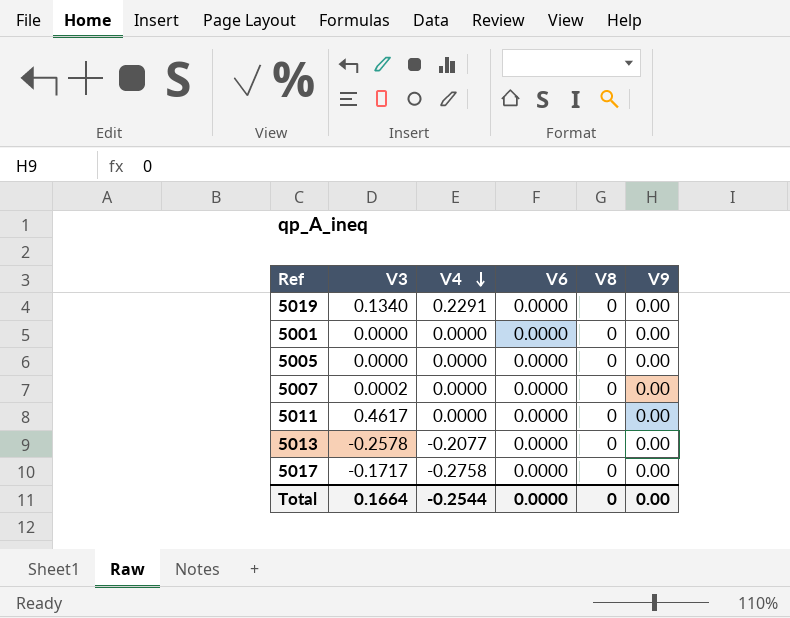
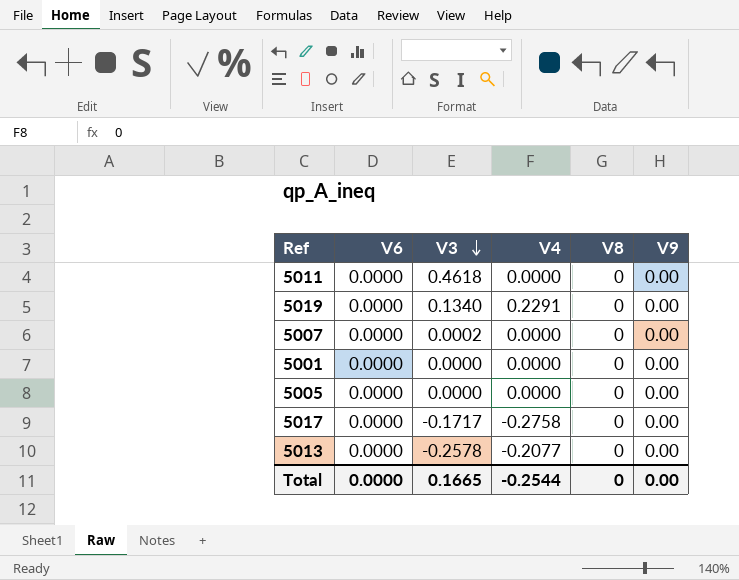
row order: V4 descending -> V3 descending
column V6 | position: 4 -> 2
5011 | V3: 0.4617 -> 0.4618
Total | V3: 0.1664 -> 0.1665

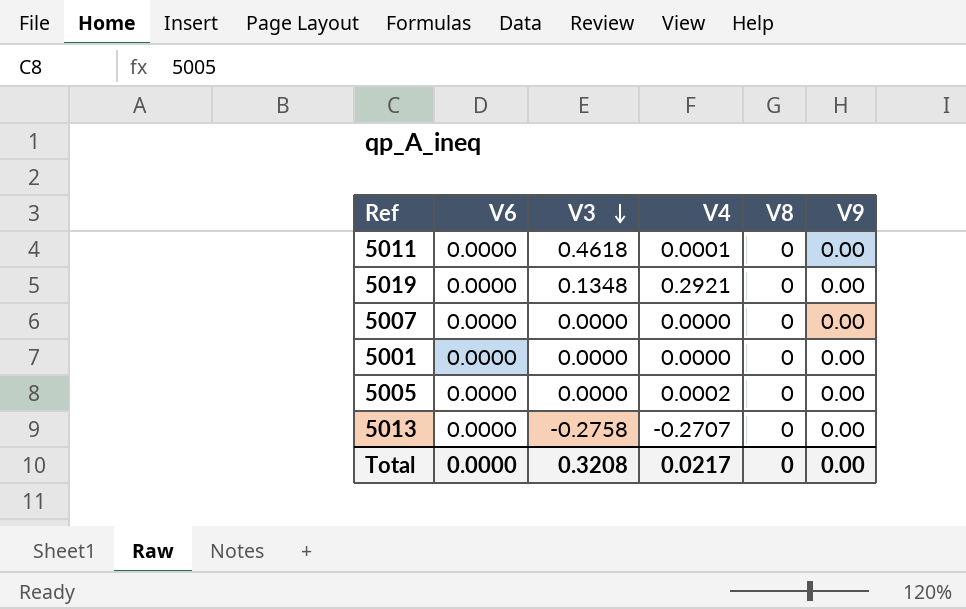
row 5017: 0.0000 | -0.1717 | -0.2758 | 0 | 0.00 -> none
5011 | V4: 0.0000 -> 0.0001
5019 | V3: 0.1340 -> 0.1348
5019 | V4: 0.2291 -> 0.2921
5007 | V3: 0.0002 -> 0.0000
5005 | V4: 0.0000 -> 0.0002
5013 | V3: -0.2578 -> -0.2758
5013 | V4: -0.2077 -> -0.2707
Total | V3: 0.1665 -> 0.3208
Total | V4: -0.2544 -> 0.0217

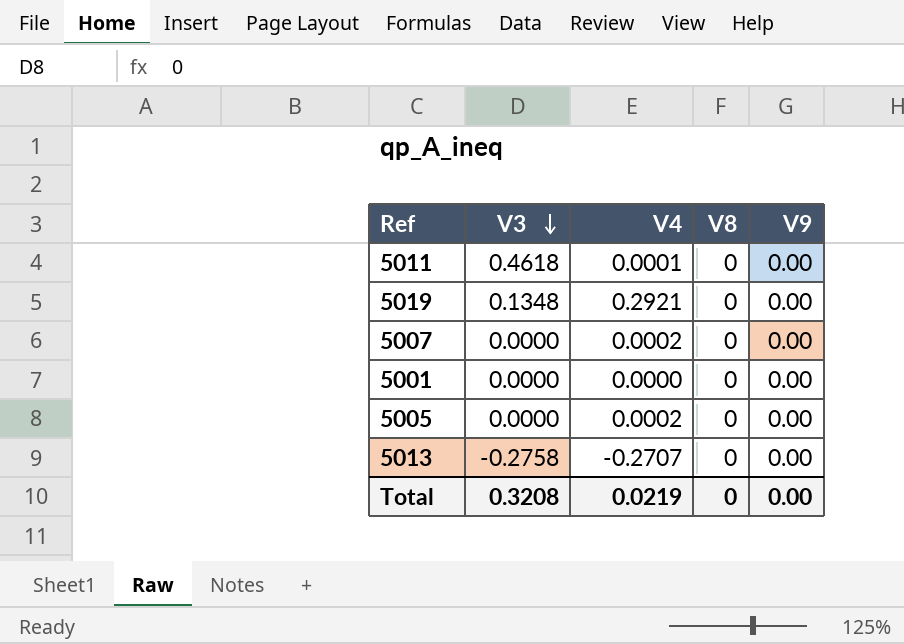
column V6 | position: 2 -> none
5007 | V4: 0.0000 -> 0.0002
Total | V4: 0.0217 -> 0.0219

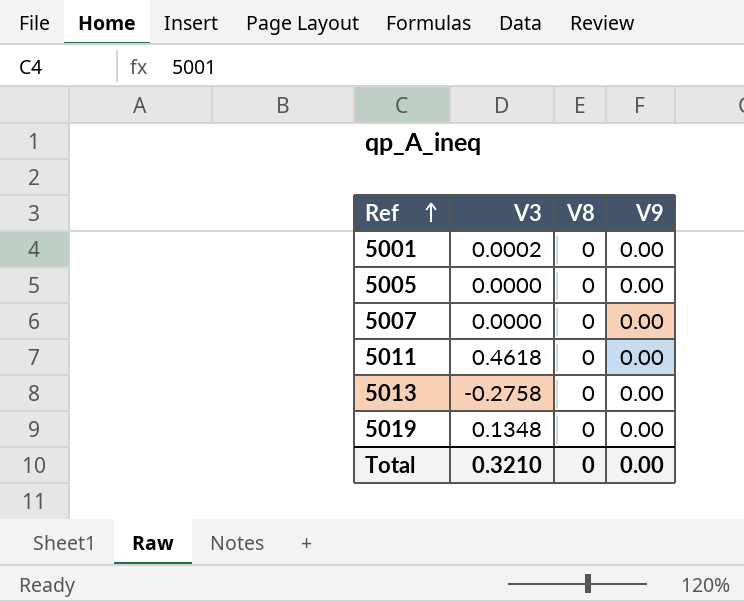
row order: V3 descending -> Ref ascending
column V4 | position: 3 -> none
5001 | V3: 0.0000 -> 0.0002
Total | V3: 0.3208 -> 0.3210

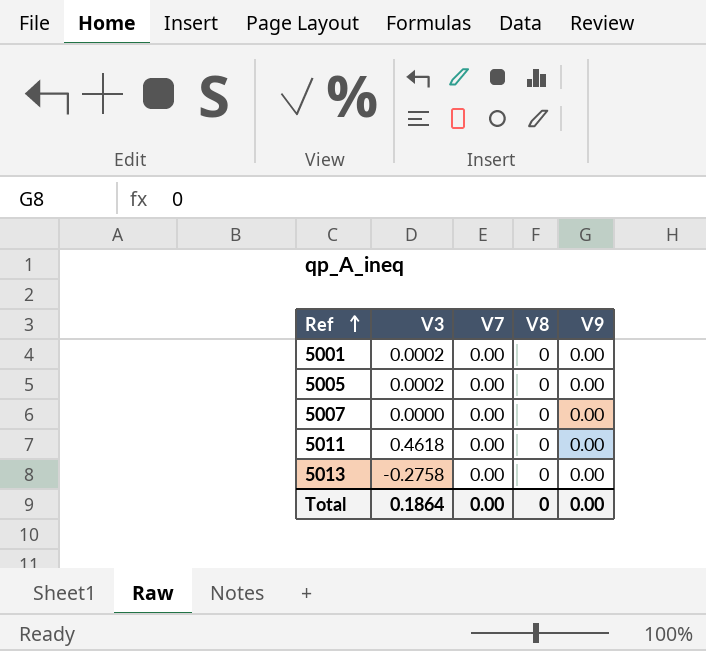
column V7 | position: none -> 3
row 5019: 0.1348 | 0 | 0.00 -> none
5005 | V3: 0.0000 -> 0.0002
Total | V3: 0.3210 -> 0.1864

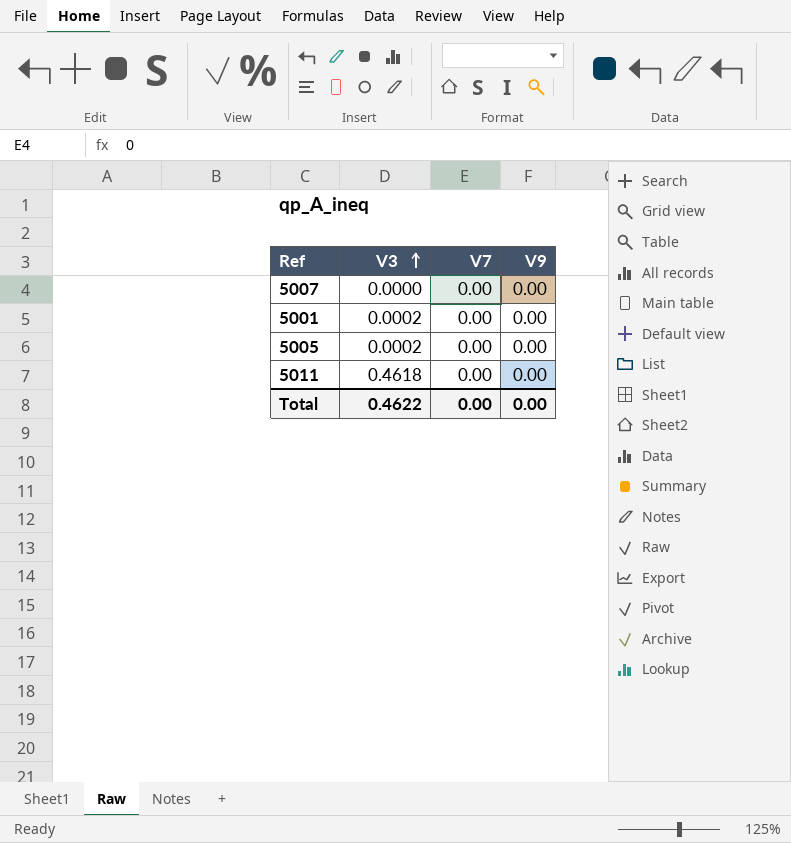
row order: Ref ascending -> V3 ascending
column V8 | position: 4 -> none
row 5013: -0.2758 | 0.00 | 0 | 0.00 -> none
Total | V3: 0.1864 -> 0.4622

